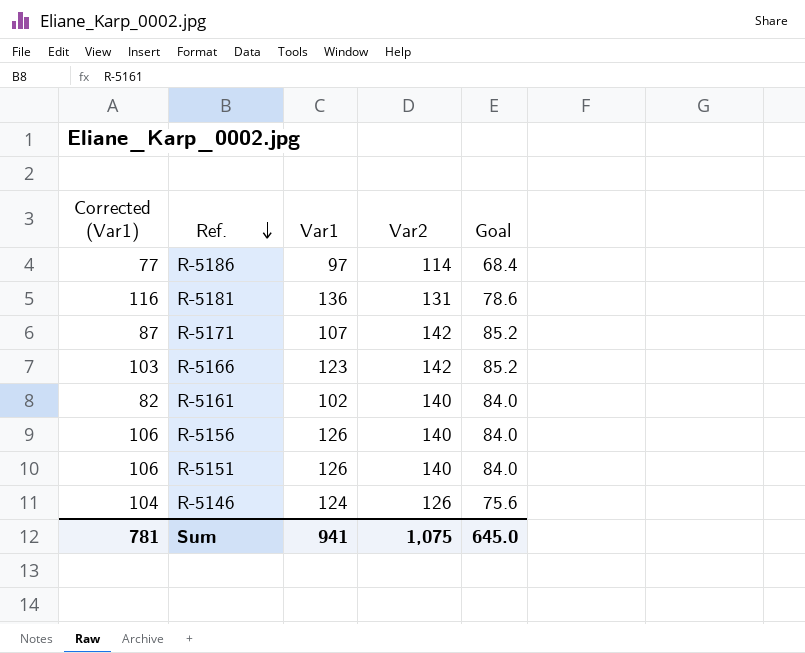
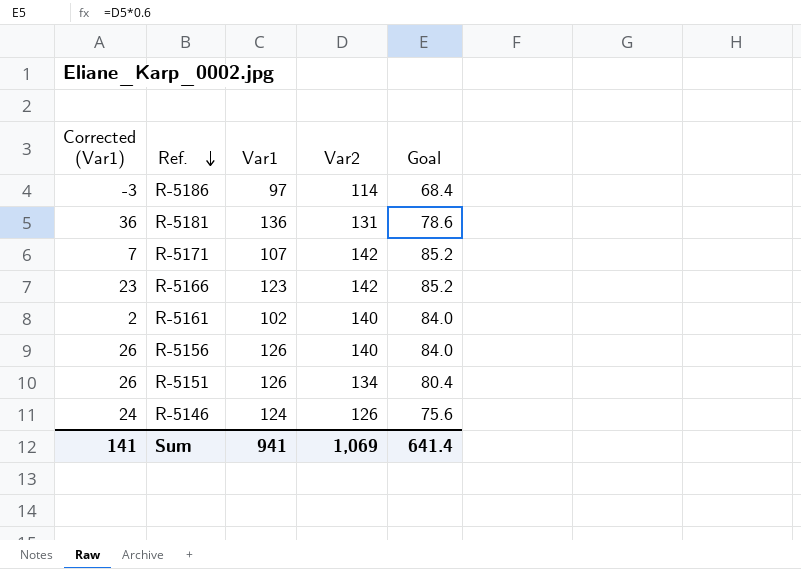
column Corrected (Var1) | formula: [Var1] - 20 -> [Var1] - 100
R-5151 | Var2: 140 -> 134
R-5151 | Goal: 84.0 -> 80.4
Sum | Corrected (Var1): 781 -> 141
Sum | Var2: 1,075 -> 1,069
Sum | Goal: 645.0 -> 641.4

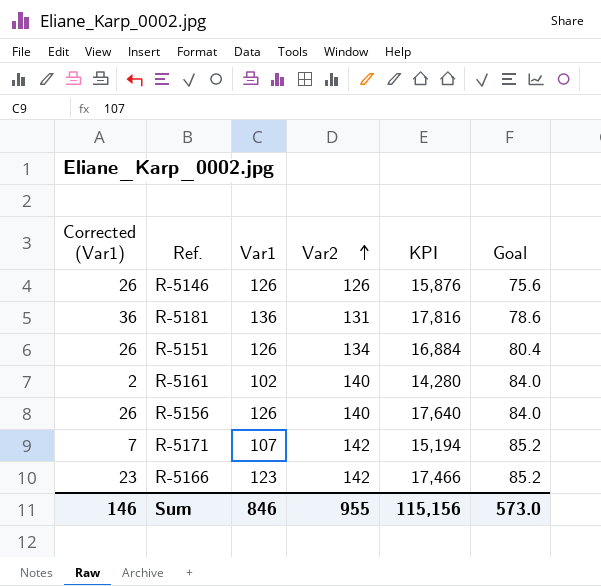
row order: Ref. descending -> Var2 ascending
column KPI | formula: none -> [Var1] * [Var2]
row R-5186: -3 | 97 | 114 | 68.4 -> none
R-5146 | Corrected (Var1): 24 -> 26
R-5146 | Var1: 124 -> 126
Sum | Corrected (Var1): 141 -> 146
Sum | Var1: 941 -> 846
Sum | Var2: 1,069 -> 955
Sum | Goal: 641.4 -> 573.0

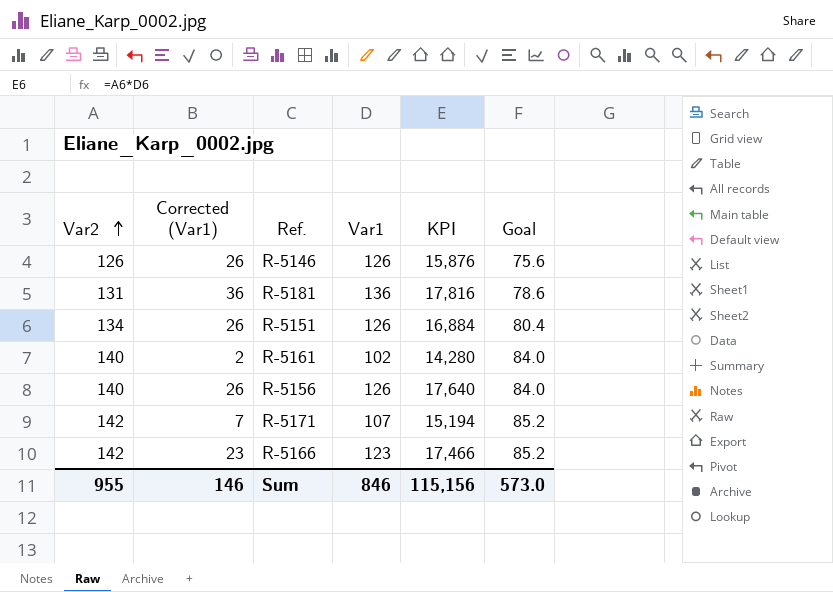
column Var2 | position: 4 -> 1

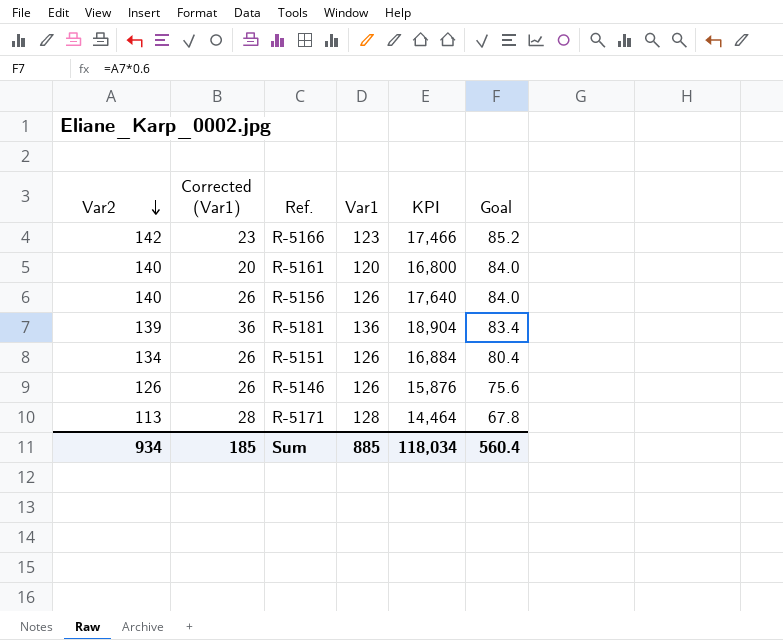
row order: Var2 ascending -> Var2 descending
R-5161 | Corrected (Var1): 2 -> 20
R-5161 | Var1: 102 -> 120
R-5161 | KPI: 14,280 -> 16,800
R-5181 | Var2: 131 -> 139
R-5181 | KPI: 17,816 -> 18,904
R-5181 | Goal: 78.6 -> 83.4
R-5171 | Var2: 142 -> 113
R-5171 | Corrected (Var1): 7 -> 28
R-5171 | Var1: 107 -> 128
R-5171 | KPI: 15,194 -> 14,464
R-5171 | Goal: 85.2 -> 67.8
Sum | Var2: 955 -> 934
Sum | Corrected (Var1): 146 -> 185
Sum | Var1: 846 -> 885
Sum | KPI: 115,156 -> 118,034
Sum | Goal: 573.0 -> 560.4

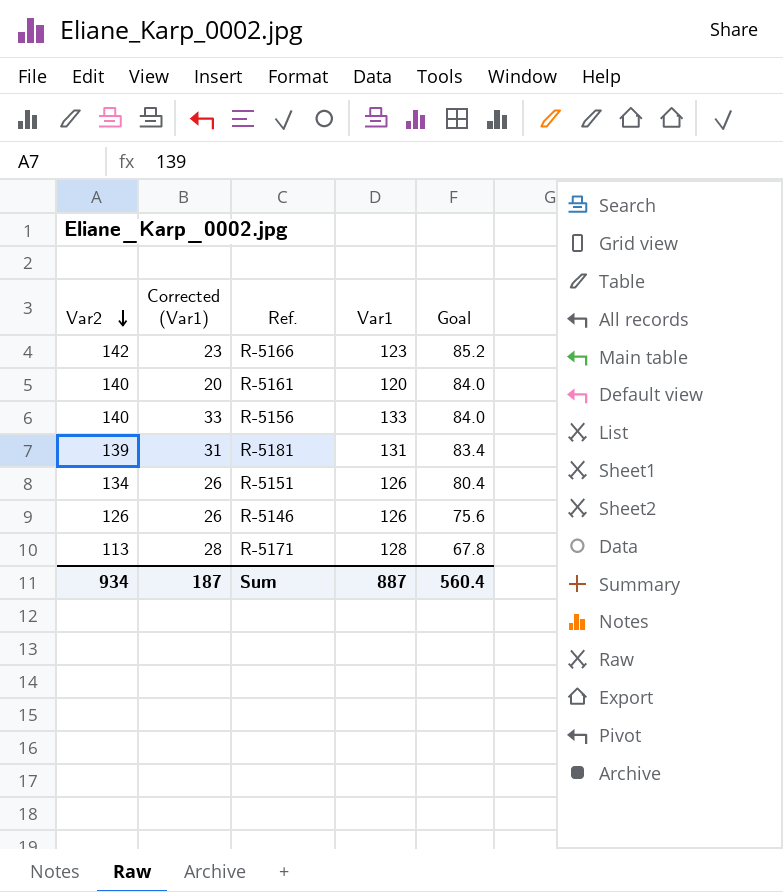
column KPI | formula: [Var2] * [Var1] -> none
R-5156 | Corrected (Var1): 26 -> 33
R-5156 | Var1: 126 -> 133
R-5181 | Corrected (Var1): 36 -> 31
R-5181 | Var1: 136 -> 131
Sum | Corrected (Var1): 185 -> 187
Sum | Var1: 885 -> 887

